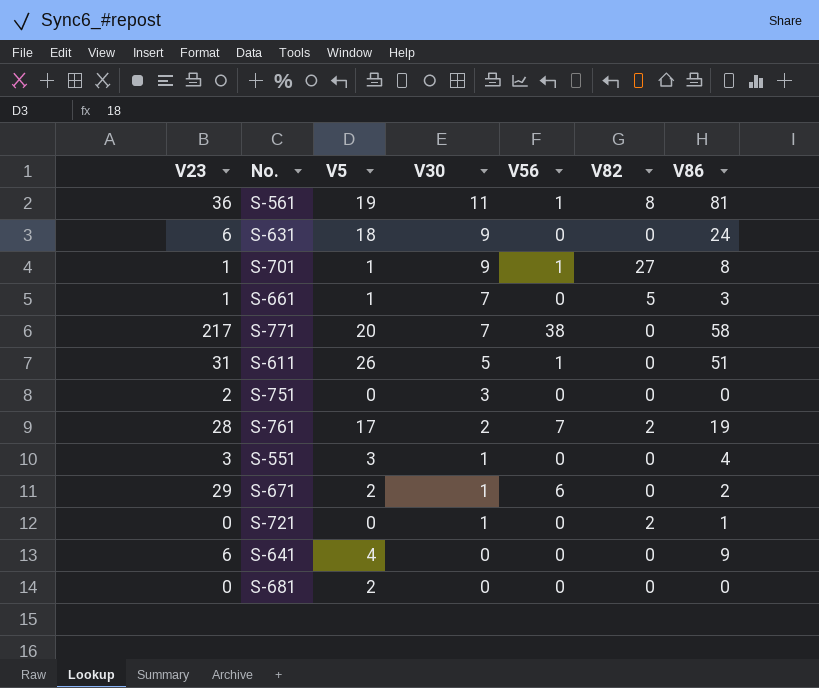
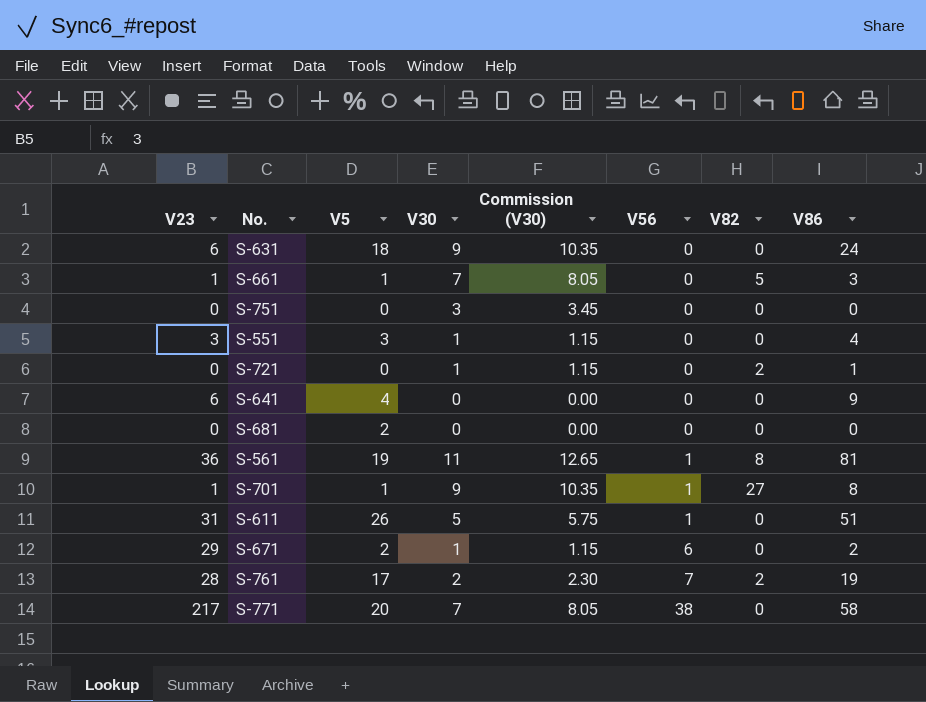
row order: V30 descending -> V56 ascending
column Commission (V30) | formula: none -> [V30] * 1.15
S-751 | V23: 2 -> 0

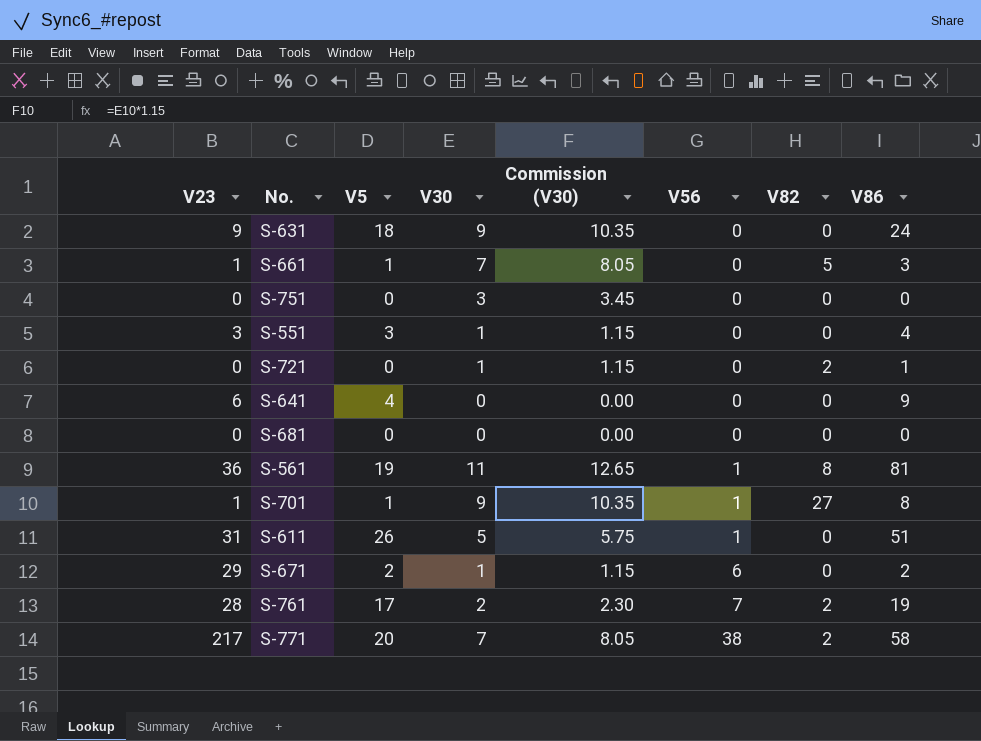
S-631 | V23: 6 -> 9
S-681 | V5: 2 -> 0
S-771 | V82: 0 -> 2

